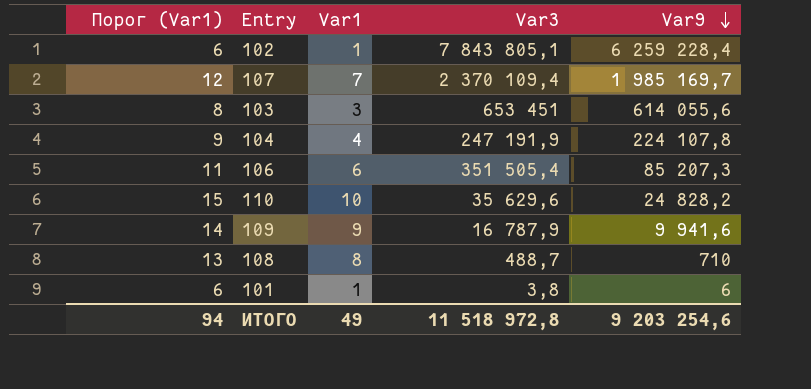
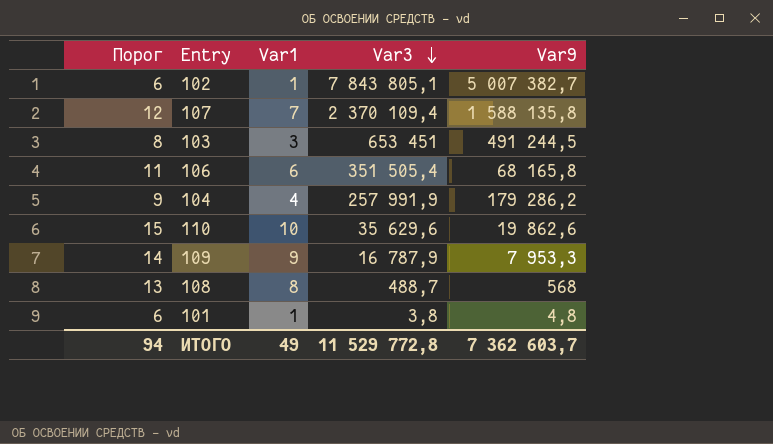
row order: Var9 descending -> Var3 descending
column name: Порог (Var1) -> Порог
102 | Var9: 6 259 228,4 -> 5 007 382,7
107 | Var9: 1 985 169,7 -> 1 588 135,8
103 | Var9: 614 055,6 -> 491 244,5
106 | Var9: 85 207,3 -> 68 165,8
104 | Var3: 247 191,9 -> 257 991,9
104 | Var9: 224 107,8 -> 179 286,2
110 | Var9: 24 828,2 -> 19 862,6
109 | Var9: 9 941,6 -> 7 953,3
108 | Var9: 710 -> 568
101 | Var9: 6 -> 4,8
ИТОГО | Var3: 11 518 972,8 -> 11 529 772,8
ИТОГО | Var9: 9 203 254,6 -> 7 362 603,7

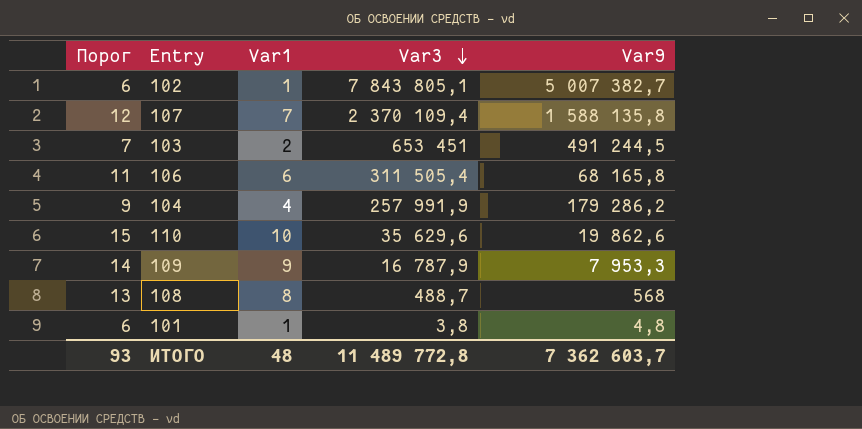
103 | Порог: 8 -> 7
103 | Var1: 3 -> 2
106 | Var3: 351 505,4 -> 311 505,4
ИТОГО | Порог: 94 -> 93
ИТОГО | Var1: 49 -> 48
ИТОГО | Var3: 11 529 772,8 -> 11 489 772,8

